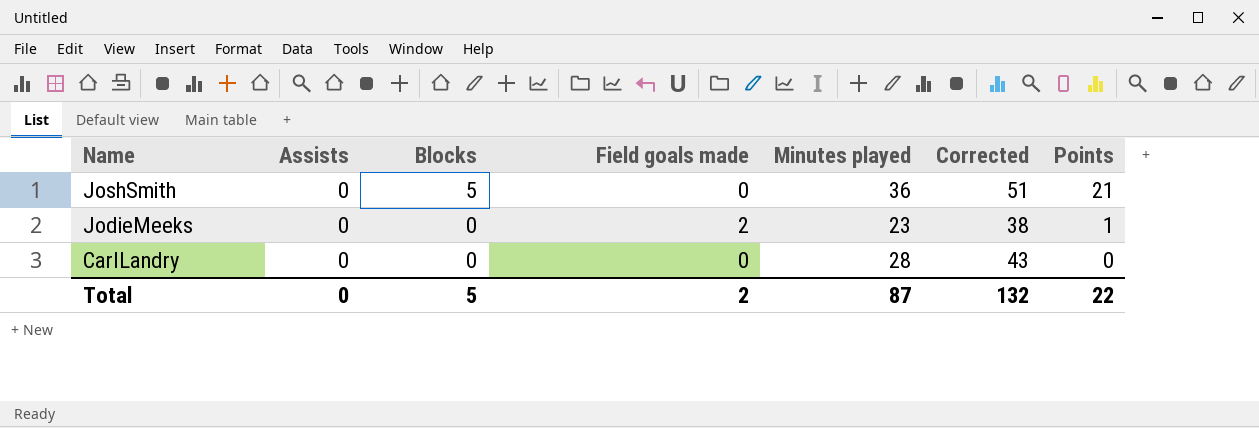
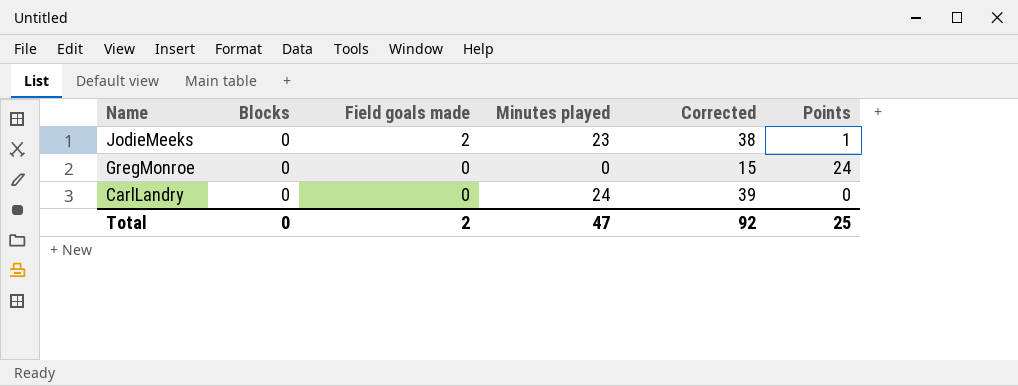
column Assists | position: 2 -> none
row JoshSmith: 0 | 5 | 0 | 36 | 51 | 21 -> none
row GregMonroe: none -> 0 | 0 | 0 | 15 | 24
CarlLandry | Minutes played: 28 -> 24
CarlLandry | Corrected: 43 -> 39
Total | Blocks: 5 -> 0
Total | Minutes played: 87 -> 47
Total | Corrected: 132 -> 92
Total | Points: 22 -> 25

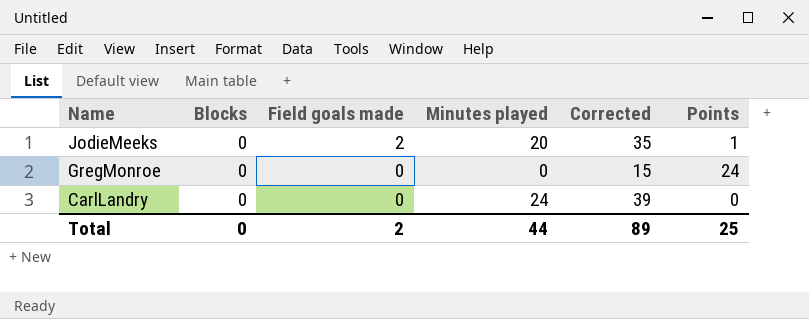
JodieMeeks | Minutes played: 23 -> 20
JodieMeeks | Corrected: 38 -> 35
Total | Minutes played: 47 -> 44
Total | Corrected: 92 -> 89

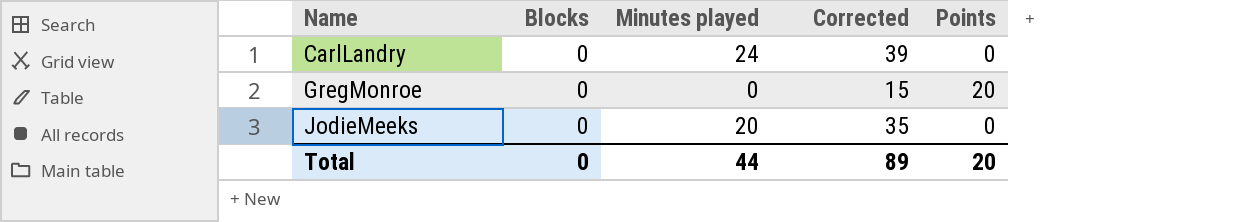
row order: Name descending -> Name ascending
column Field goals made | position: 3 -> none
GregMonroe | Points: 24 -> 20
JodieMeeks | Points: 1 -> 0
Total | Points: 25 -> 20

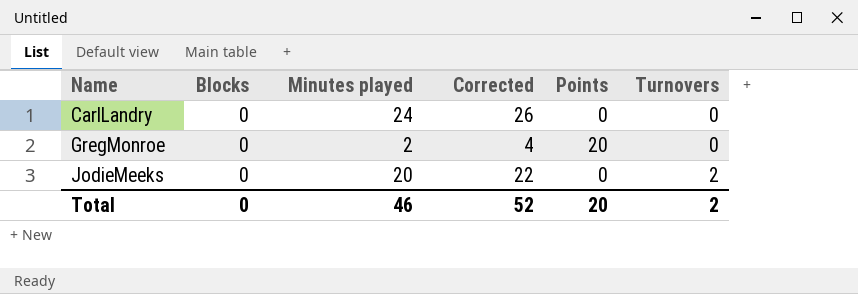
column Corrected | formula: [Minutes played] + 15 -> [Minutes played] + 2
column Turnovers | position: none -> 6
GregMonroe | Minutes played: 0 -> 2
Total | Minutes played: 44 -> 46
Total | Corrected: 89 -> 52

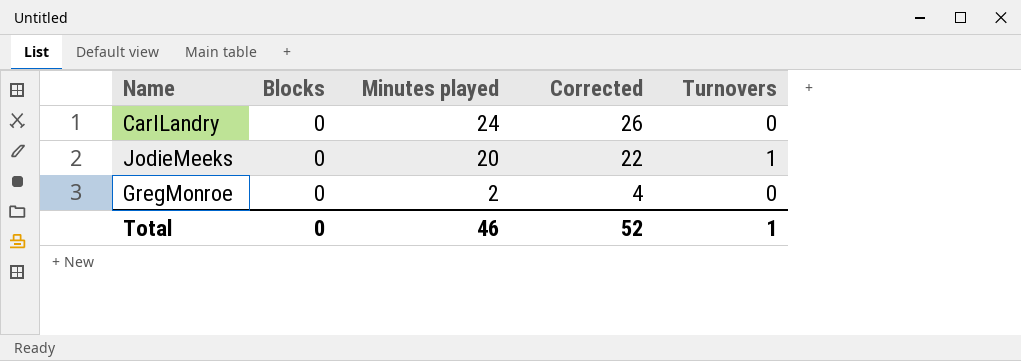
row order: Name ascending -> Minutes played descending
column Points | position: 5 -> none
JodieMeeks | Turnovers: 2 -> 1
Total | Turnovers: 2 -> 1

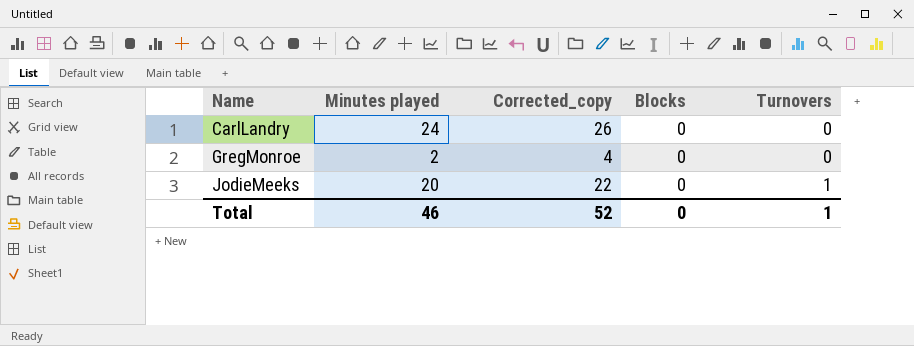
row order: Minutes played descending -> Name ascending
column name: Corrected -> Corrected_copy
column Blocks | position: 2 -> 4

